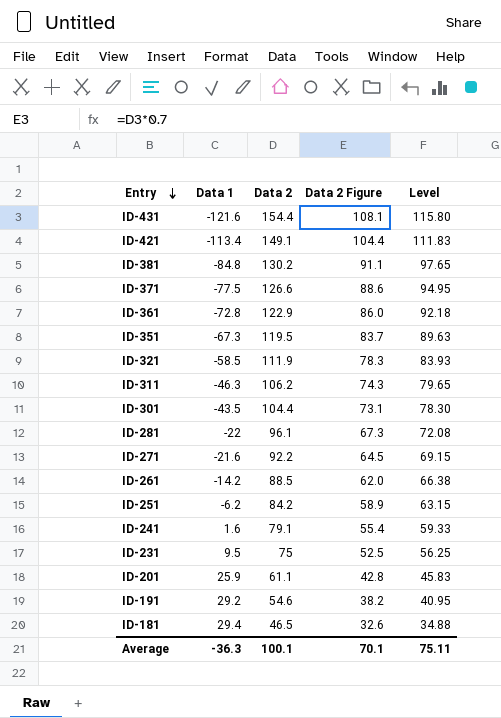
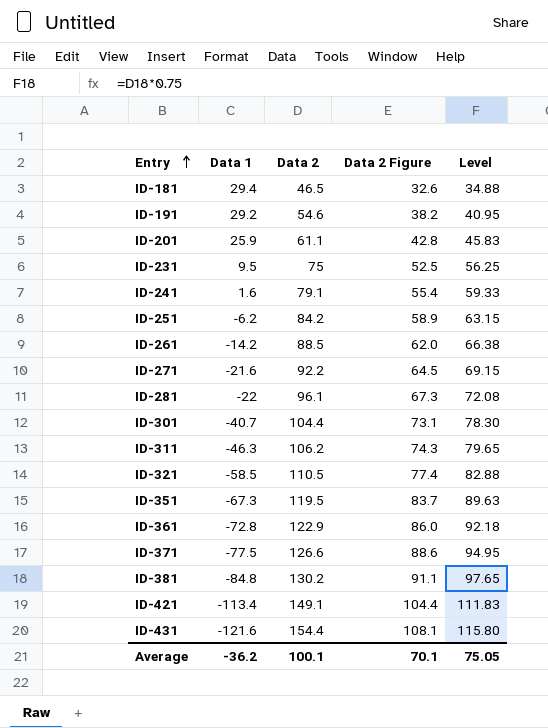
row order: Entry descending -> Entry ascending
ID-301 | Data 1: -43.5 -> -40.7
ID-321 | Data 2: 111.9 -> 110.5
ID-321 | Data 2 Figure: 78.3 -> 77.4
ID-321 | Level: 83.93 -> 82.88
Average | Data 1: -36.3 -> -36.2
Average | Level: 75.11 -> 75.05

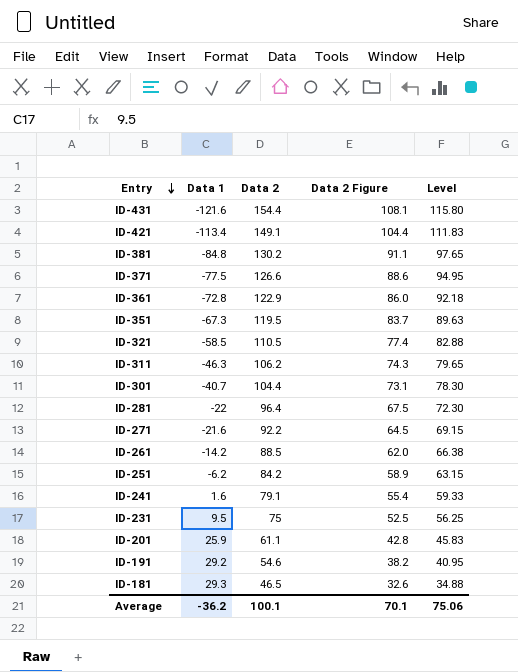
row order: Entry ascending -> Entry descending
ID-281 | Data 2: 96.1 -> 96.4
ID-281 | Data 2 Figure: 67.3 -> 67.5
ID-281 | Level: 72.08 -> 72.30
ID-181 | Data 1: 29.4 -> 29.3
Average | Level: 75.05 -> 75.06

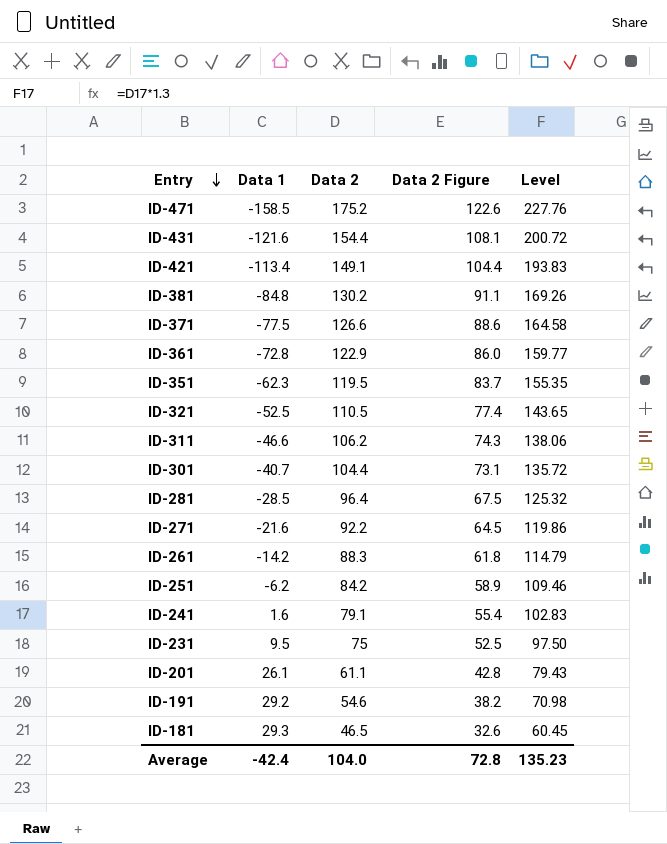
column Level | formula: [Data 2] * 0.75 -> [Data 2] * 1.3
row ID-471: none -> -158.5 | 175.2 | 122.6 | 227.76
ID-351 | Data 1: -67.3 -> -62.3
ID-321 | Data 1: -58.5 -> -52.5
ID-311 | Data 1: -46.3 -> -46.6
ID-281 | Data 1: -22 -> -28.5
ID-261 | Data 2: 88.5 -> 88.3
ID-261 | Data 2 Figure: 62.0 -> 61.8
ID-201 | Data 1: 25.9 -> 26.1
Average | Data 1: -36.2 -> -42.4
Average | Data 2: 100.1 -> 104.0
Average | Data 2 Figure: 70.1 -> 72.8
Average | Level: 75.06 -> 135.23

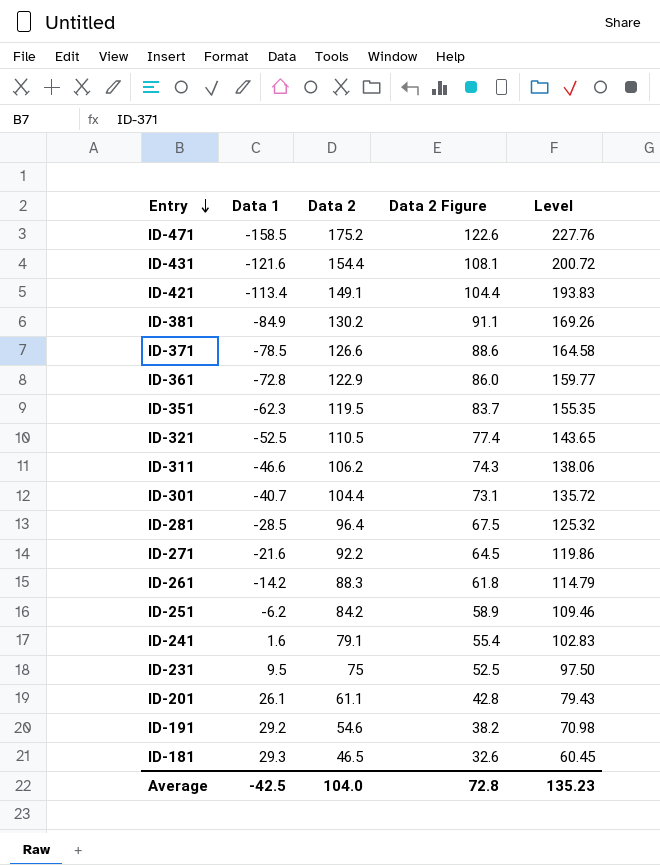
ID-381 | Data 1: -84.8 -> -84.9
ID-371 | Data 1: -77.5 -> -78.5
Average | Data 1: -42.4 -> -42.5

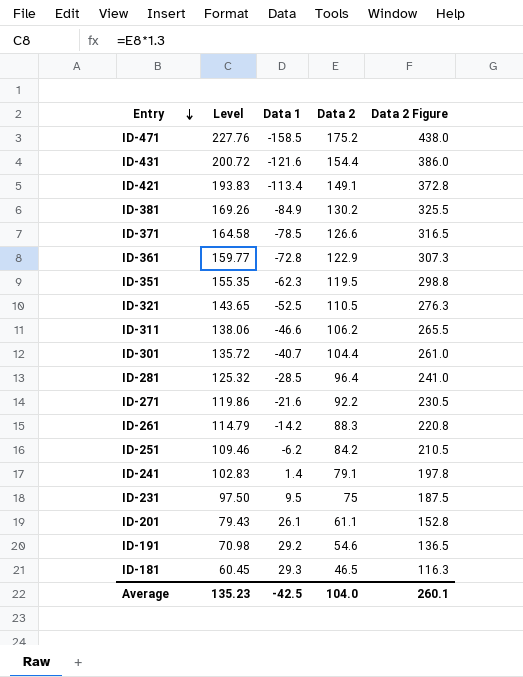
column Level | position: 5 -> 2
column Data 2 Figure | formula: [Data 2] * 0.7 -> [Data 2] * 2.5
ID-241 | Data 1: 1.6 -> 1.4
Average | Data 2 Figure: 72.8 -> 260.1

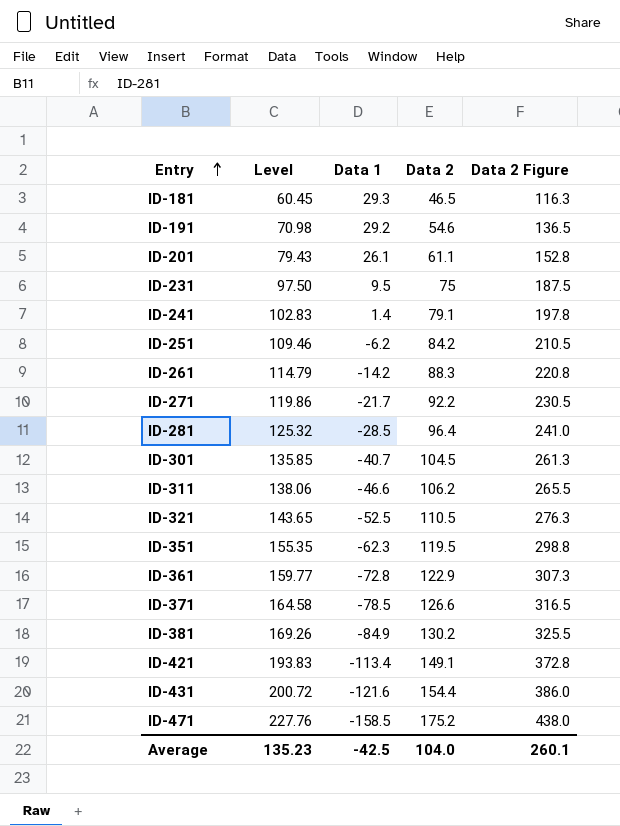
row order: Entry descending -> Entry ascending
ID-271 | Data 1: -21.6 -> -21.7
ID-301 | Level: 135.72 -> 135.85
ID-301 | Data 2: 104.4 -> 104.5
ID-301 | Data 2 Figure: 261.0 -> 261.3

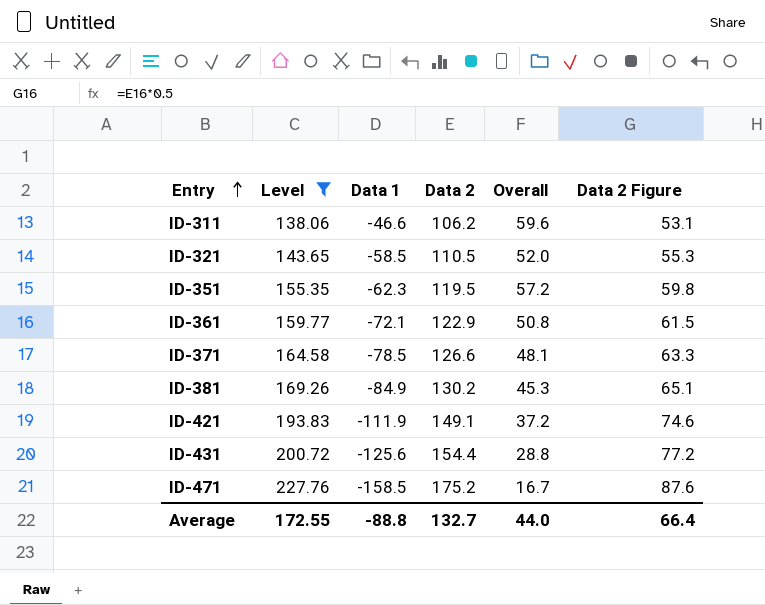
filter: none -> Level >= 138.06
column Overall | formula: none -> [Data 1] + [Data 2]
column Data 2 Figure | formula: [Data 2] * 2.5 -> [Data 2] * 0.5
ID-321 | Data 1: -52.5 -> -58.5
ID-361 | Data 1: -72.8 -> -72.1
ID-421 | Data 1: -113.4 -> -111.9
ID-431 | Data 1: -121.6 -> -125.6
Average | Level: 135.23 -> 172.55
Average | Data 1: -42.5 -> -88.8
Average | Data 2: 104.0 -> 132.7
Average | Data 2 Figure: 260.1 -> 66.4

